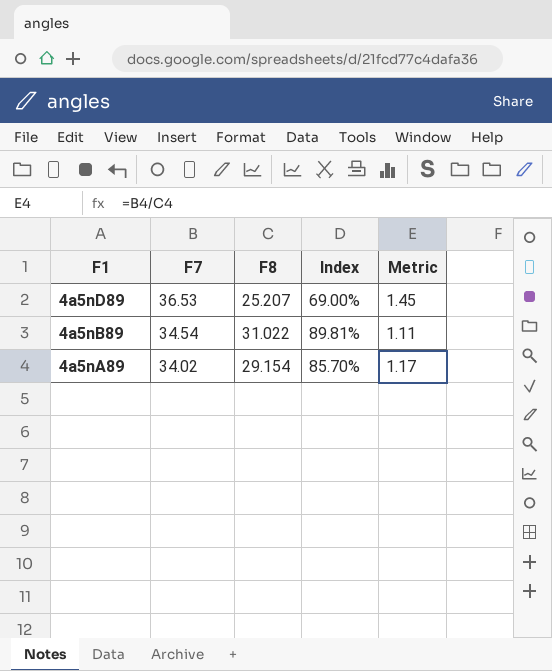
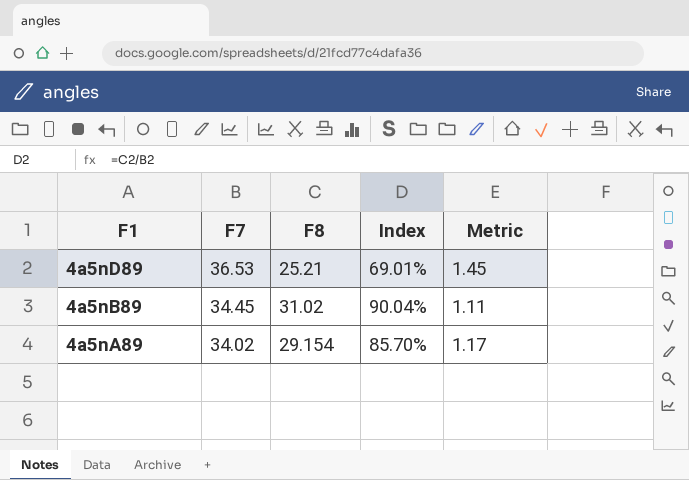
4a5nD89 | F8: 25.207 -> 25.21
4a5nD89 | Index: 69.00% -> 69.01%
4a5nB89 | F7: 34.54 -> 34.45
4a5nB89 | F8: 31.022 -> 31.02
4a5nB89 | Index: 89.81% -> 90.04%

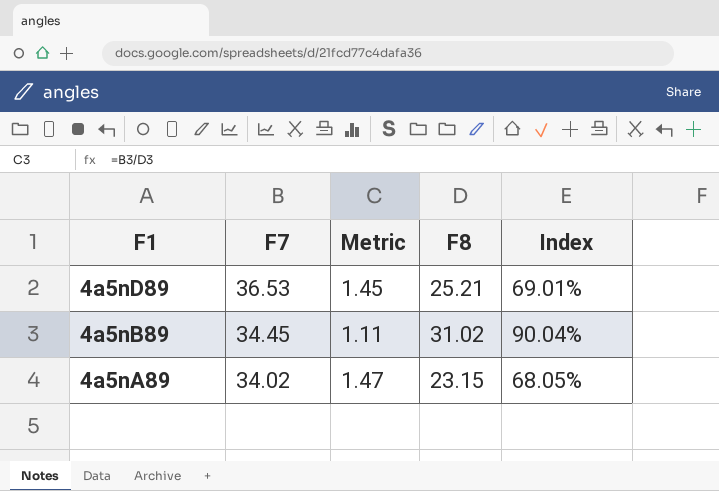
column Metric | position: 5 -> 3
4a5nA89 | Metric: 1.17 -> 1.47
4a5nA89 | F8: 29.154 -> 23.15
4a5nA89 | Index: 85.70% -> 68.05%

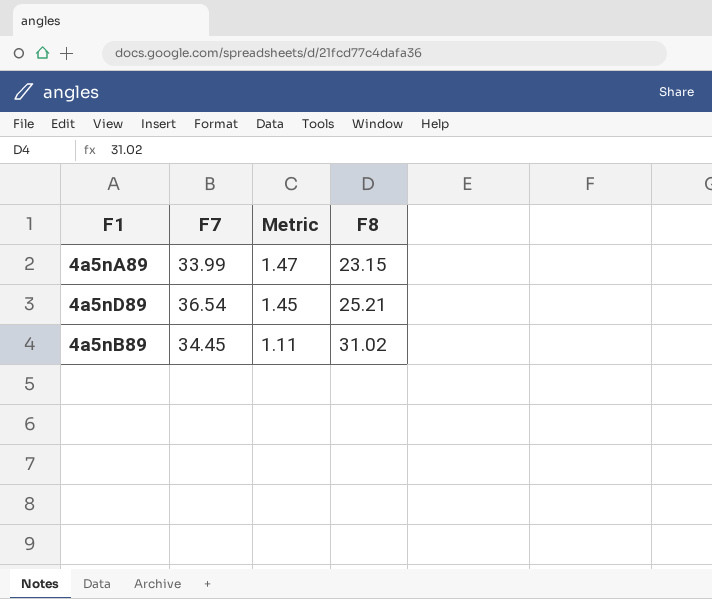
row order: F1 descending -> Metric descending
column Index | formula: [F8] / [F7] -> none
4a5nA89 | F7: 34.02 -> 33.99
4a5nD89 | F7: 36.53 -> 36.54

